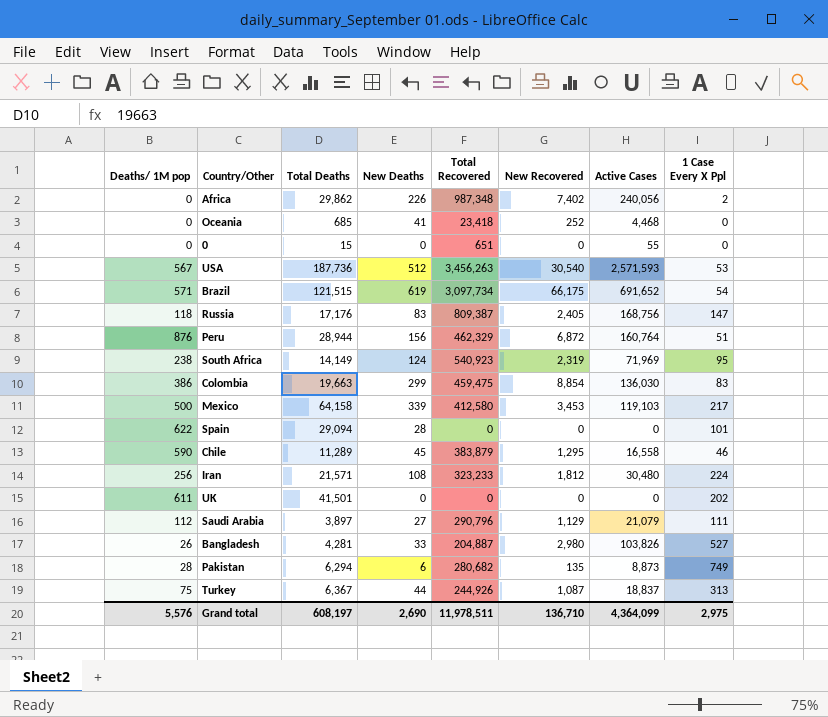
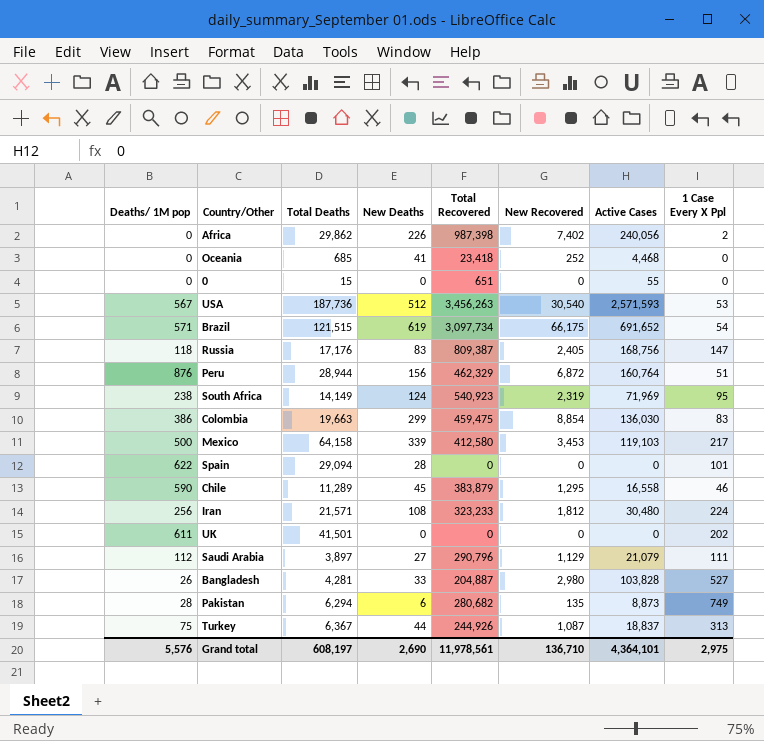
Africa | Total Recovered: 987,348 -> 987,398
Bangladesh | Active Cases: 103,826 -> 103,828
Grand total | Total Recovered: 11,978,511 -> 11,978,561
Grand total | Active Cases: 4,364,099 -> 4,364,101

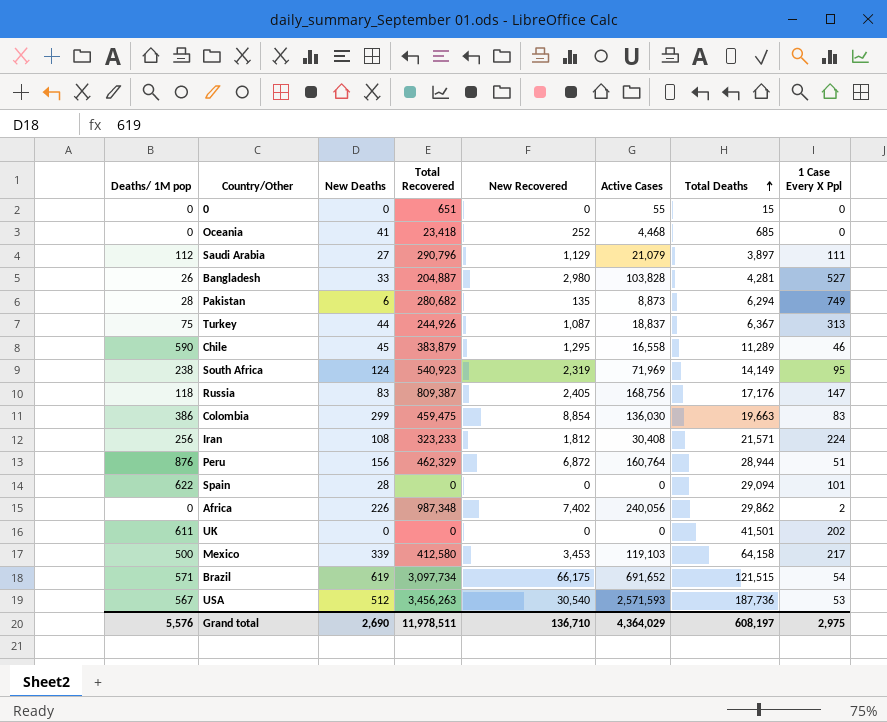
row order: none -> Total Deaths ascending
column Total Deaths | position: 3 -> 7
Iran | Active Cases: 30,480 -> 30,408
Africa | Total Recovered: 987,398 -> 987,348
Grand total | Total Recovered: 11,978,561 -> 11,978,511
Grand total | Active Cases: 4,364,101 -> 4,364,029

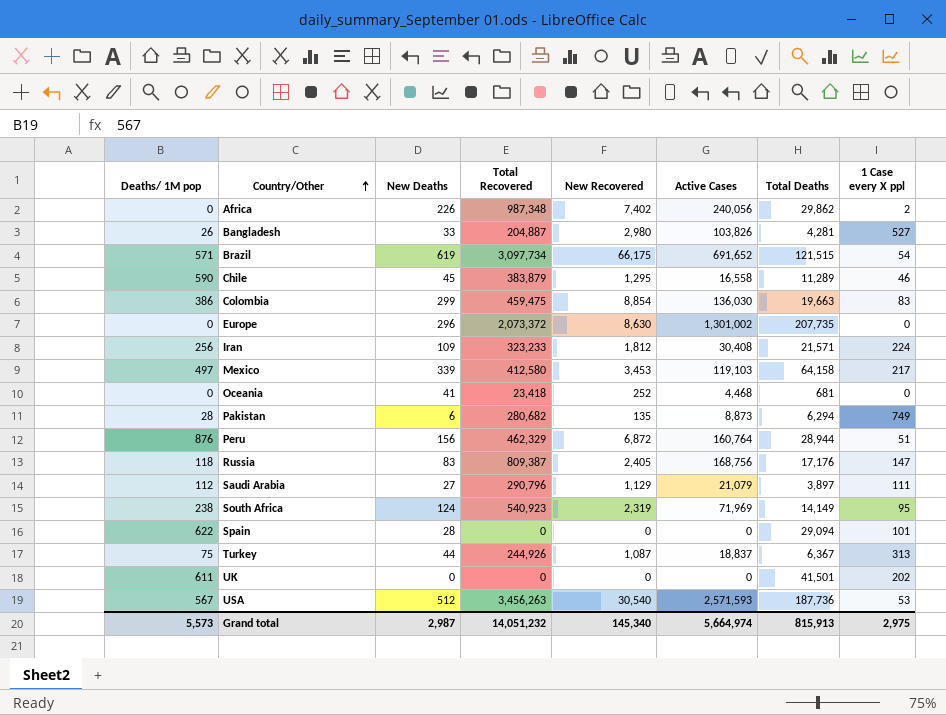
row order: Total Deaths ascending -> Country/Other ascending
column name: 1 Case Every X Ppl -> 1 Case every X ppl
row 0: 0 | 0 | 651 | 0 | 55 | 15 | 0 -> none
Bangladesh | Active Cases: 103,828 -> 103,826
row Europe: none -> 0 | 296 | 2,073,372 | 8,630 | 1,301,002 | 207,735 | 0
Iran | New Deaths: 108 -> 109
Mexico | Deaths/ 1M pop: 500 -> 497
Oceania | Total Deaths: 685 -> 681
Grand total | Deaths/ 1M pop: 5,576 -> 5,573
Grand total | New Deaths: 2,690 -> 2,987
Grand total | Total Recovered: 11,978,511 -> 14,051,232
Grand total | New Recovered: 136,710 -> 145,340
Grand total | Active Cases: 4,364,029 -> 5,664,974
Grand total | Total Deaths: 608,197 -> 815,913

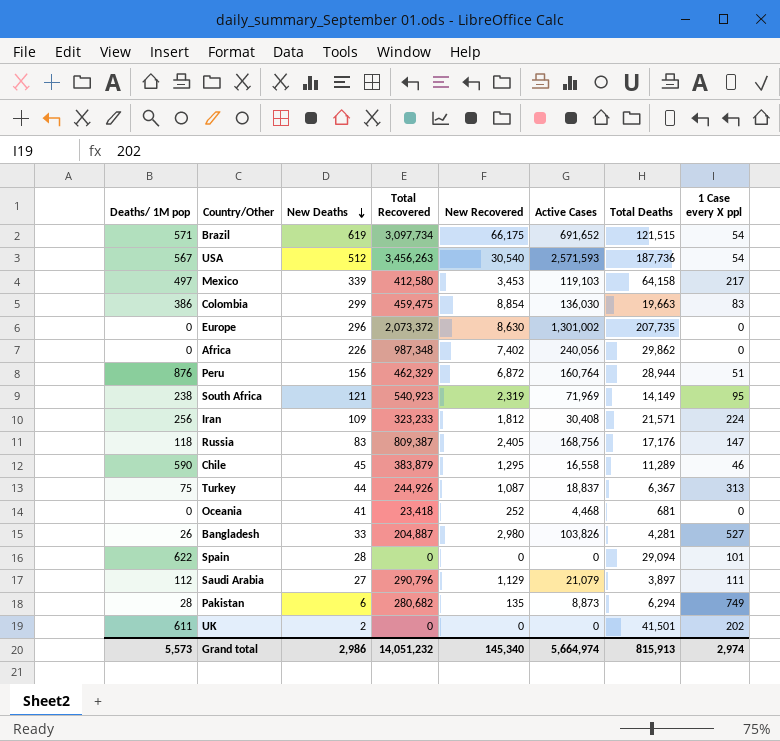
row order: Country/Other ascending -> New Deaths descending
USA | 1 Case every X ppl: 53 -> 54
Africa | 1 Case every X ppl: 2 -> 0
South Africa | New Deaths: 124 -> 121
UK | New Deaths: 0 -> 2
Grand total | New Deaths: 2,987 -> 2,986
Grand total | 1 Case every X ppl: 2,975 -> 2,974

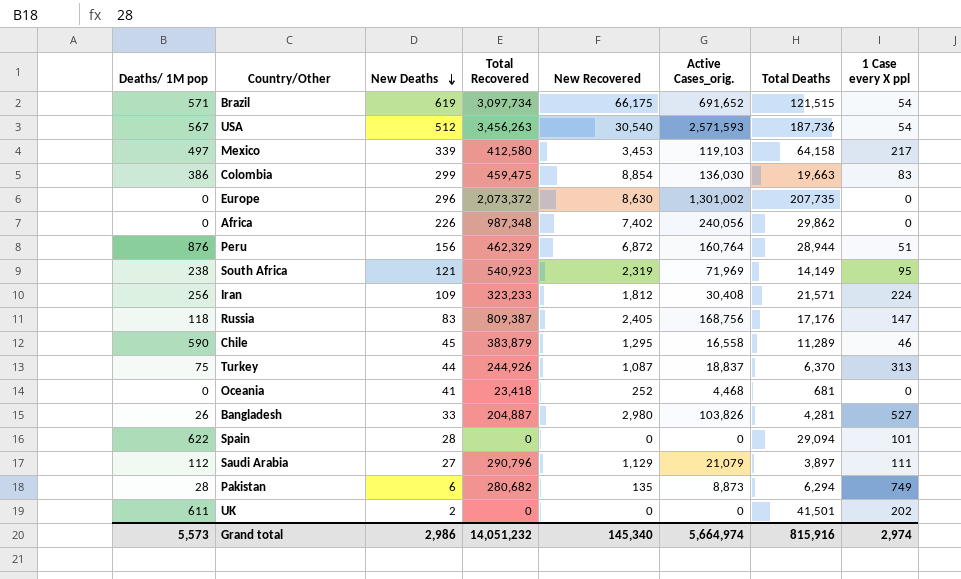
column name: Active Cases -> Active Cases_orig.
Turkey | Total Deaths: 6,367 -> 6,370
Grand total | Total Deaths: 815,913 -> 815,916

